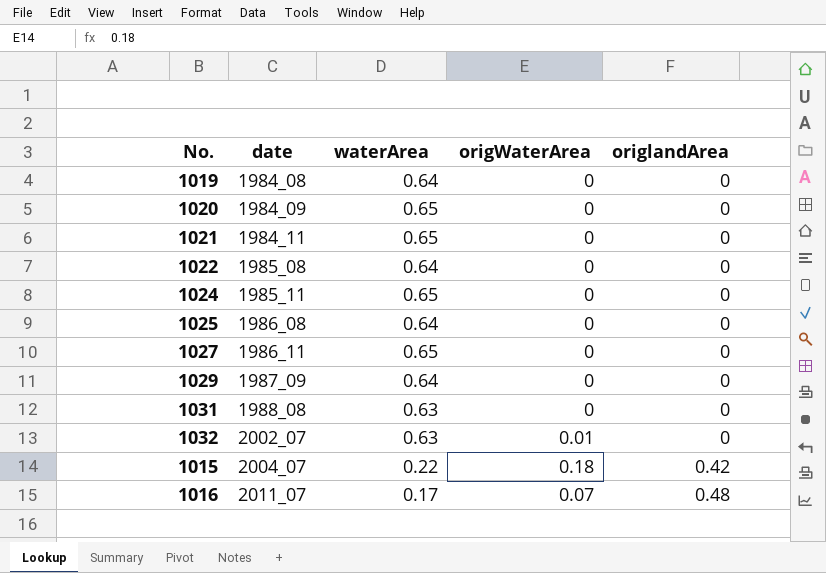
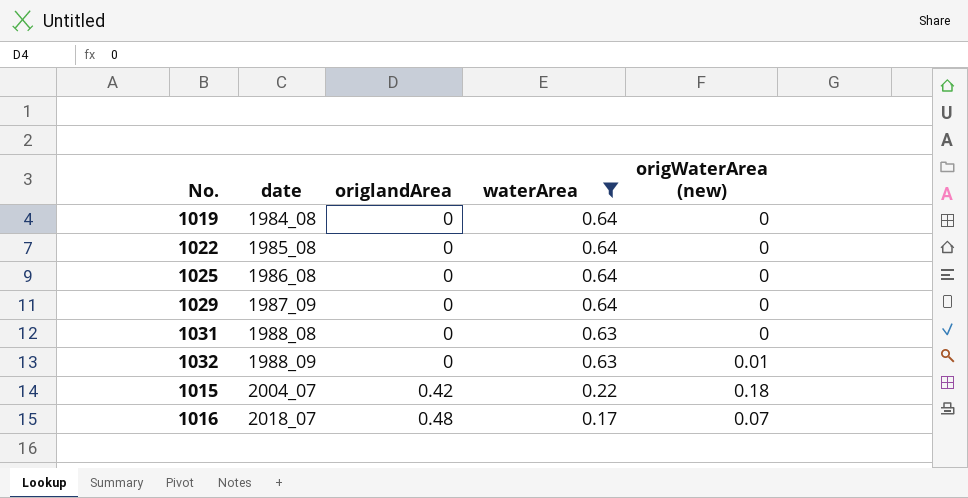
filter: none -> waterArea != 0.65
column origlandArea | position: 5 -> 3
column name: origWaterArea -> origWaterArea (new)
1032 | date: 2002_07 -> 1988_09
1016 | date: 2011_07 -> 2018_07

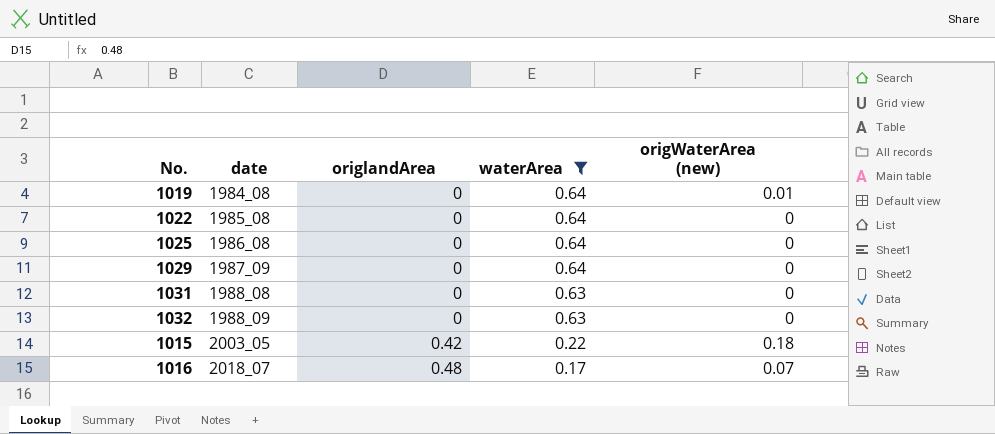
1019 | origWaterArea (new): 0 -> 0.01
1032 | origWaterArea (new): 0.01 -> 0
1015 | date: 2004_07 -> 2003_05

